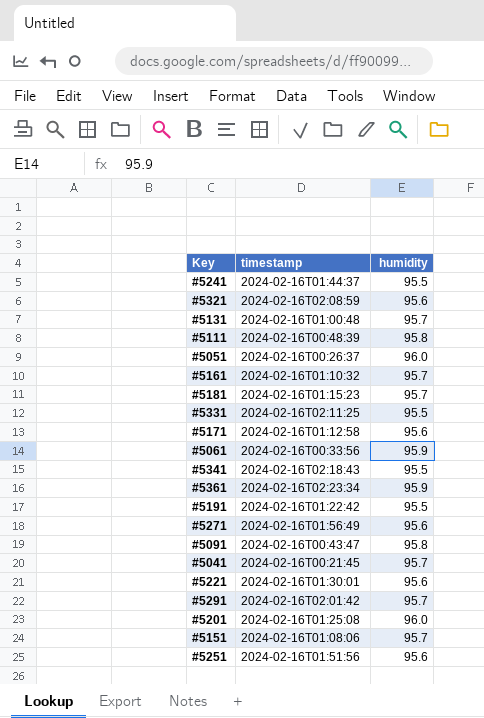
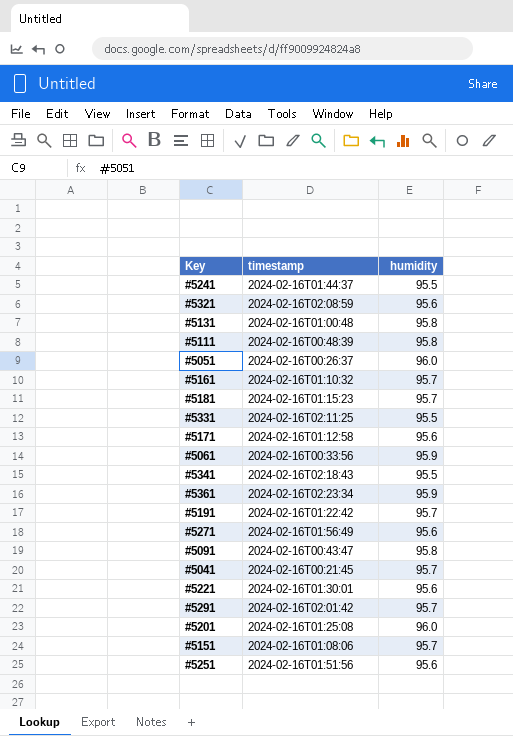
#5131 | humidity: 95.7 -> 95.8
#5191 | humidity: 95.5 -> 95.7

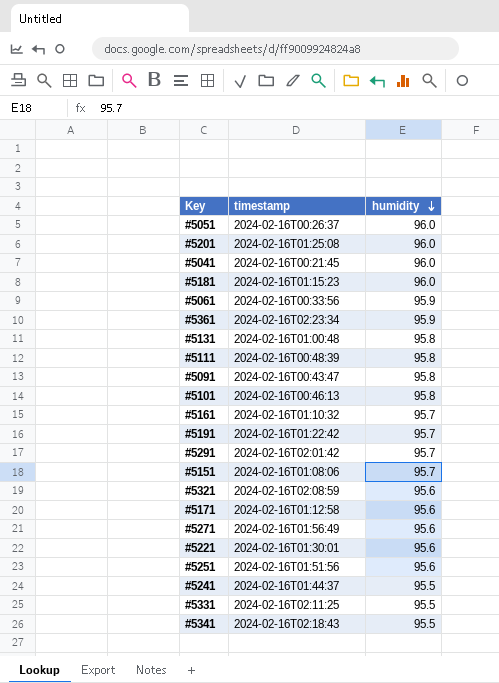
row order: none -> humidity descending
#5041 | humidity: 95.7 -> 96.0
#5181 | humidity: 95.7 -> 96.0
row #5101: none -> 2024-02-16T00:46:13 | 95.8

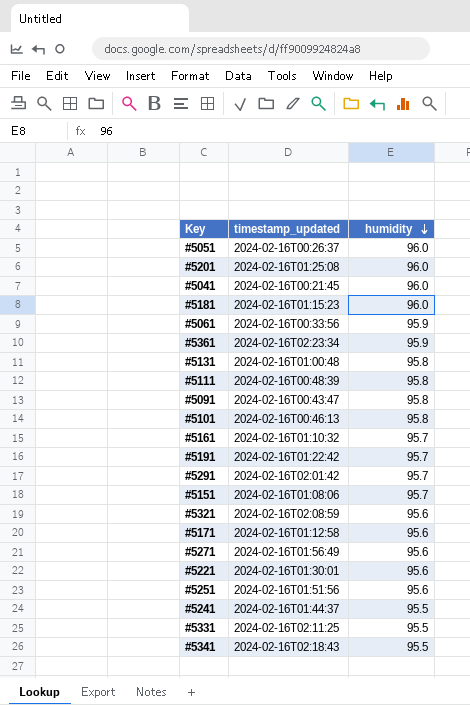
column name: timestamp -> timestamp_updated

